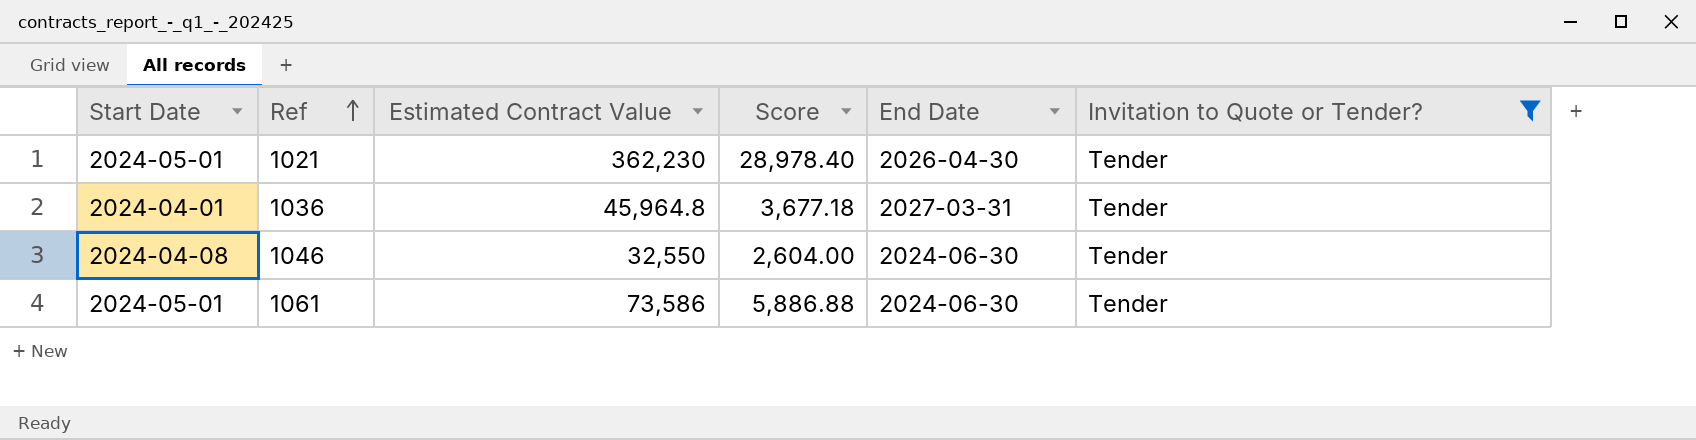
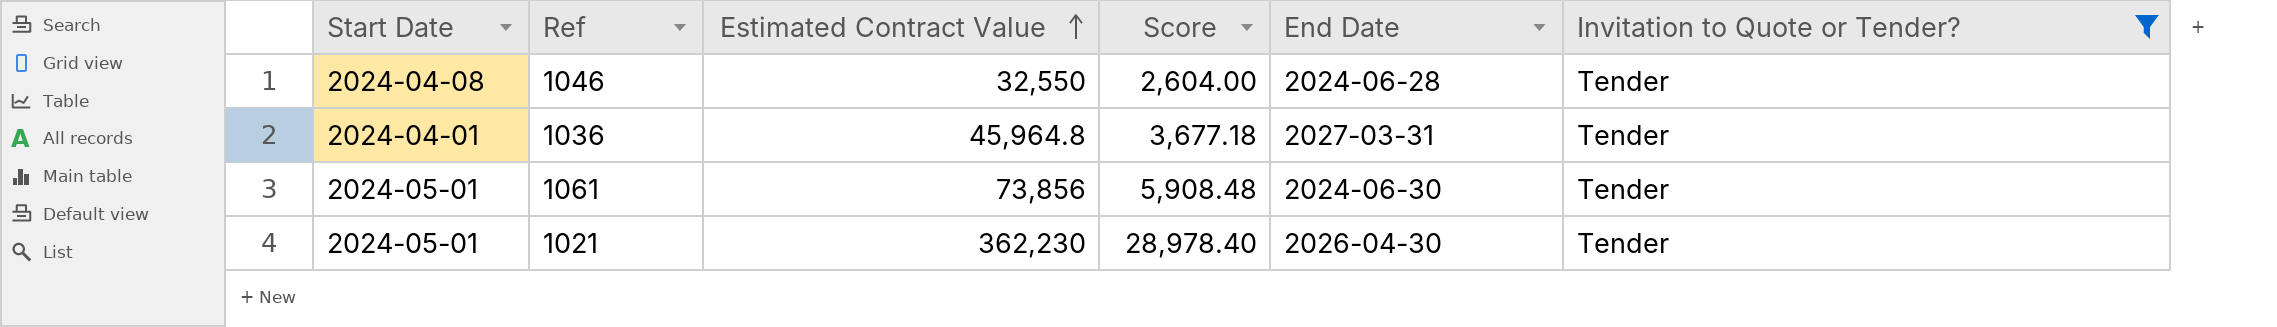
row order: Ref ascending -> Estimated Contract Value ascending
1046 | End Date: 2024-06-30 -> 2024-06-28
1061 | Estimated Contract Value: 73,586 -> 73,856
1061 | Score: 5,886.88 -> 5,908.48

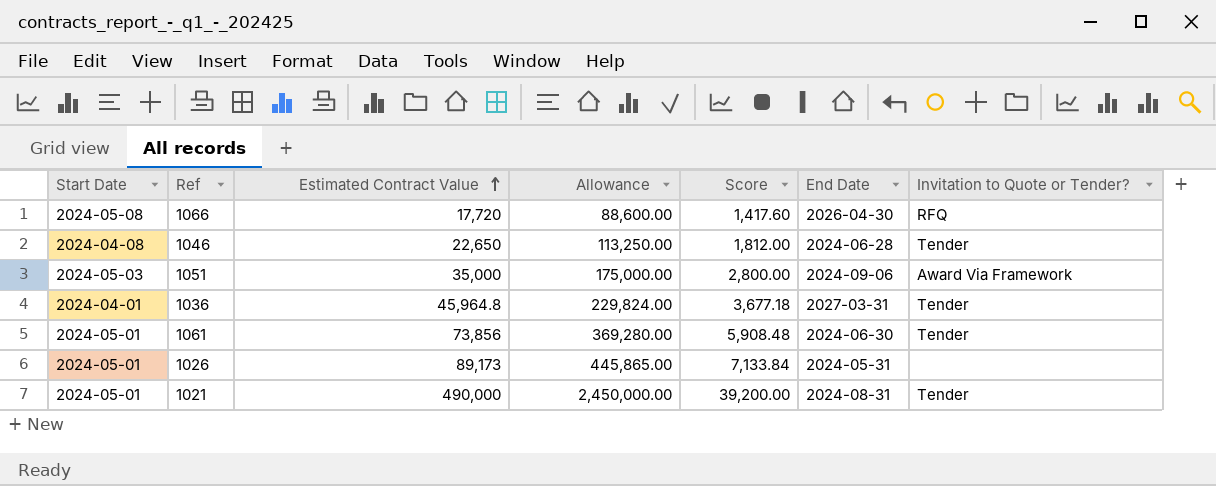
filter: Invitation to Quote or Tender? = Tender -> none
column Allowance | formula: none -> [Estimated Contract Value] * 5
1046 | Estimated Contract Value: 32,550 -> 22,650
1046 | Score: 2,604.00 -> 1,812.00
1021 | Estimated Contract Value: 362,230 -> 490,000
1021 | Score: 28,978.40 -> 39,200.00
1021 | End Date: 2026-04-30 -> 2024-08-31

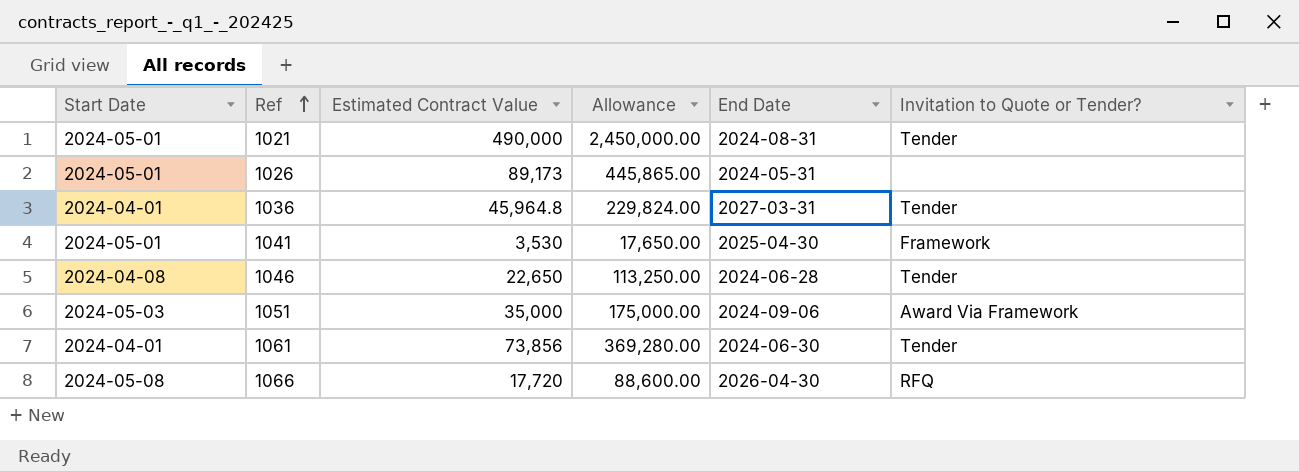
row order: Estimated Contract Value ascending -> Ref ascending
column Score | formula: [Estimated Contract Value] * 0.08 -> none
row 1041: none -> 2024-05-01 | 3,530 | 17,650.00 | 2025-04-30 | Framework
1061 | Start Date: 2024-05-01 -> 2024-04-01

